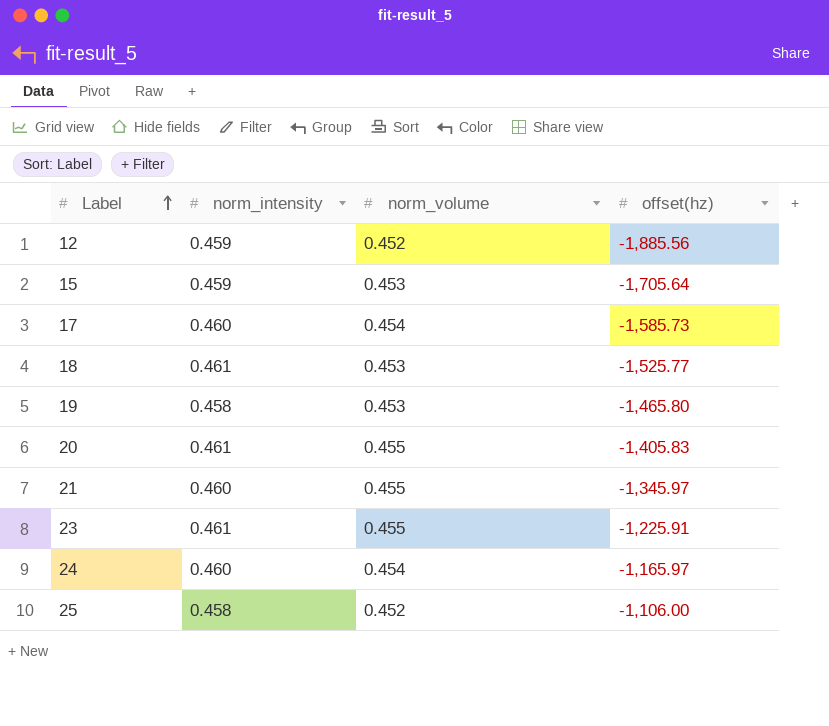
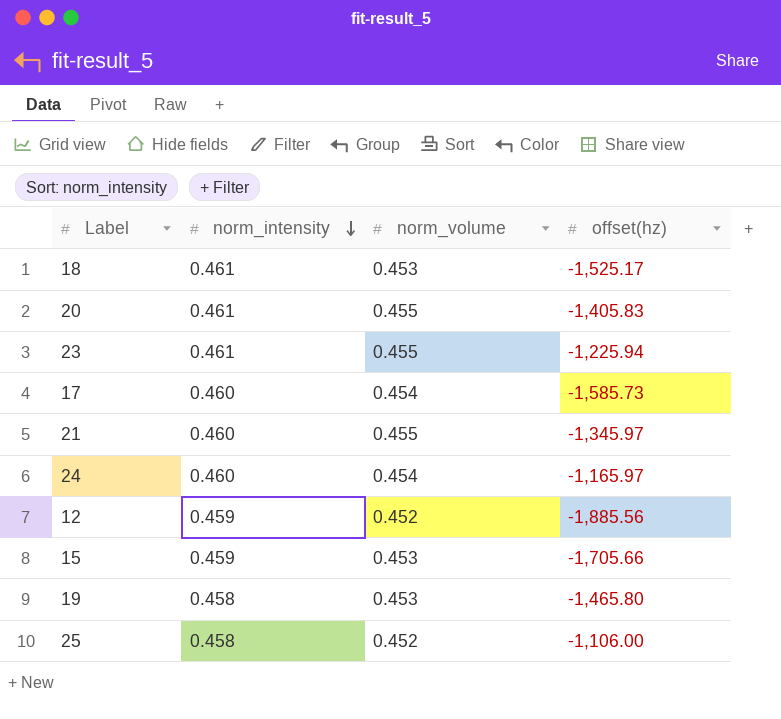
row order: Label ascending -> norm_intensity descending
18 | offset(hz): -1,525.77 -> -1,525.17
23 | offset(hz): -1,225.91 -> -1,225.94
15 | offset(hz): -1,705.64 -> -1,705.66

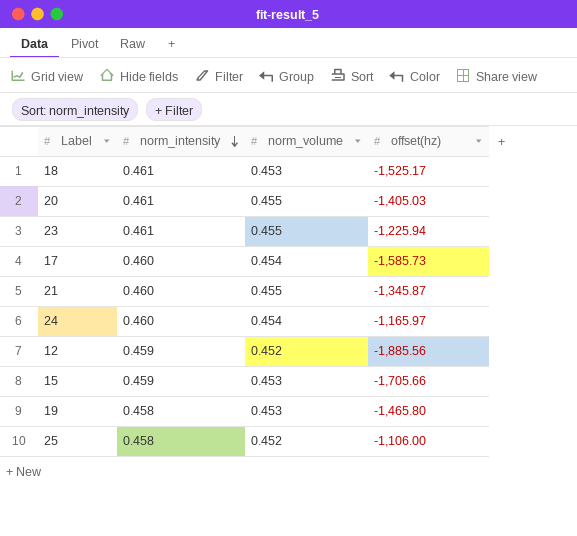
20 | offset(hz): -1,405.83 -> -1,405.03
21 | offset(hz): -1,345.97 -> -1,345.87

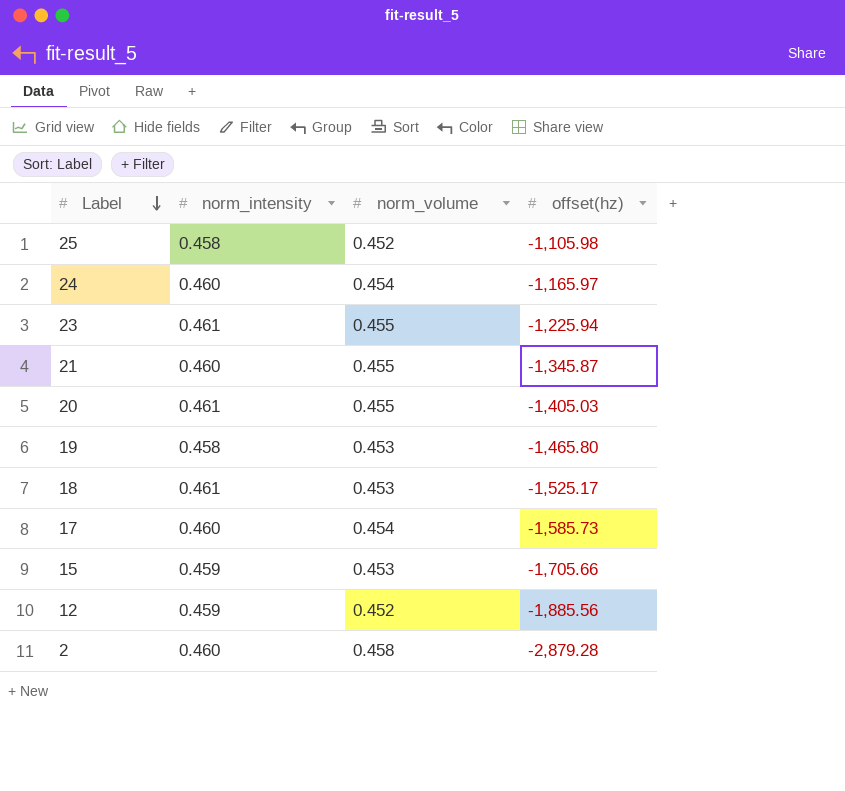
row order: norm_intensity descending -> Label descending
25 | offset(hz): -1,106.00 -> -1,105.98
row 2: none -> 0.460 | 0.458 | -2,879.28

